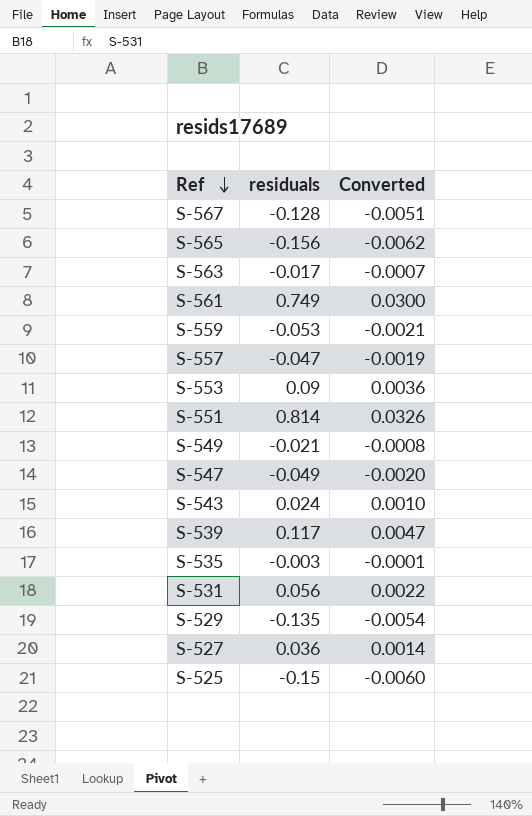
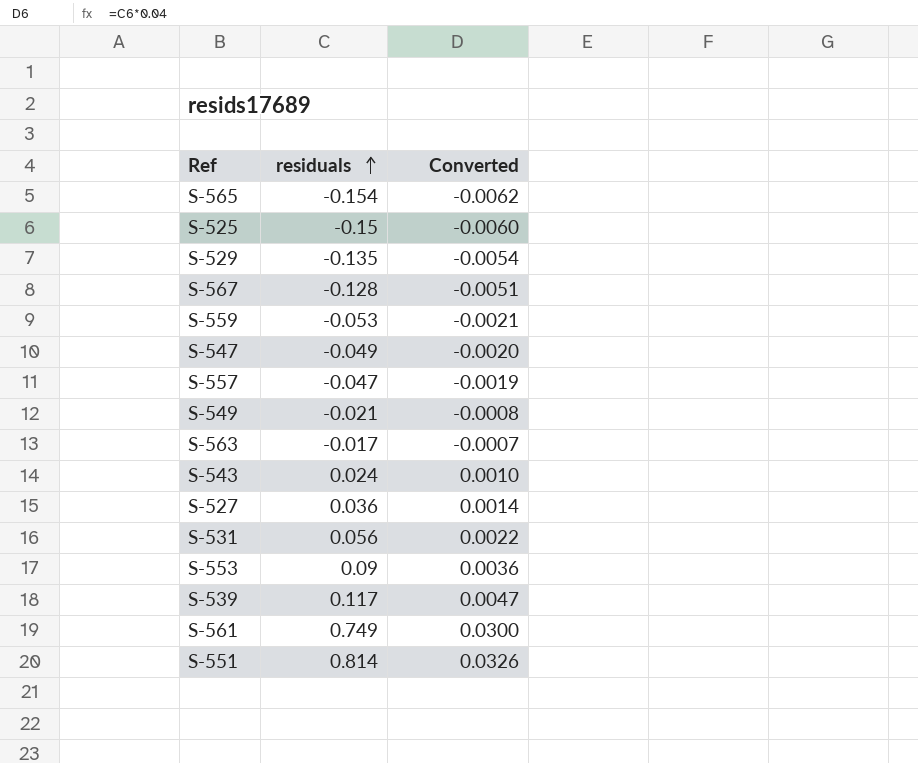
row order: Ref descending -> residuals ascending
row S-535: -0.003 | -0.0001 -> none
S-565 | residuals: -0.156 -> -0.154

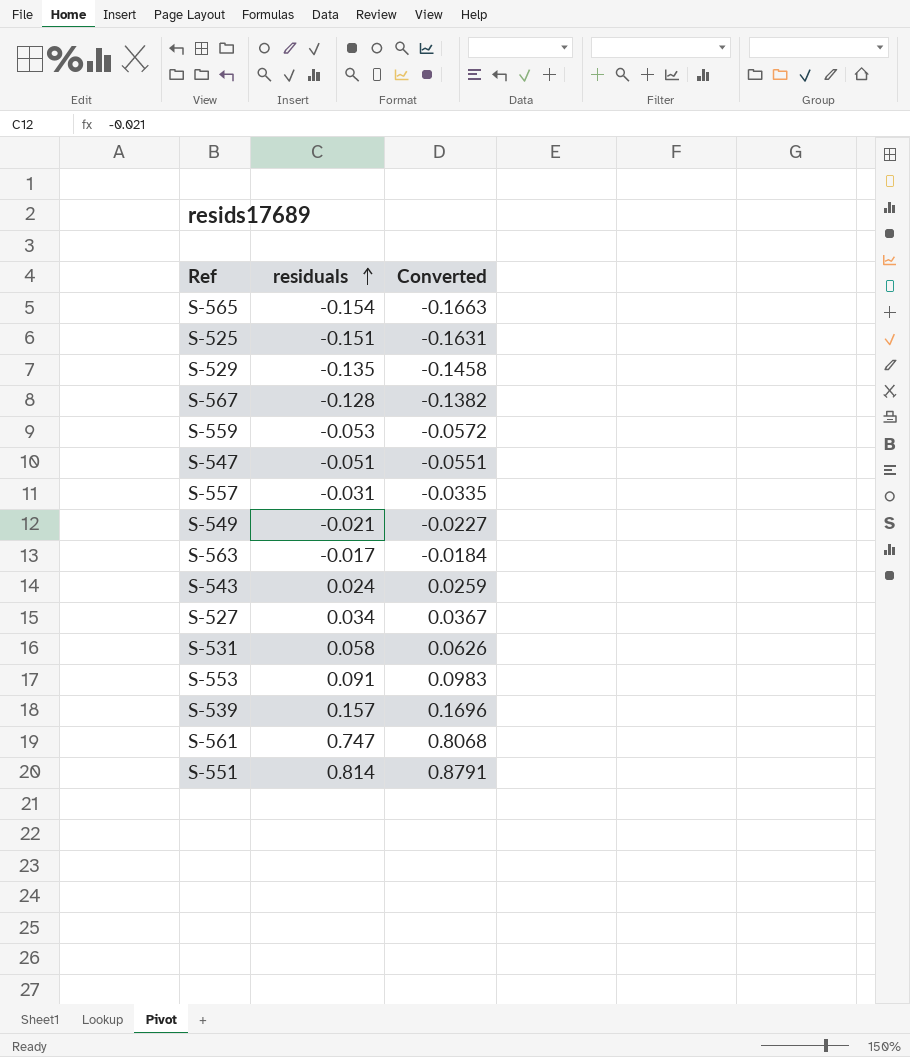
column Converted | formula: [residuals] * 0.04 -> [residuals] * 1.08
S-525 | residuals: -0.15 -> -0.151
S-547 | residuals: -0.049 -> -0.051
S-557 | residuals: -0.047 -> -0.031
S-527 | residuals: 0.036 -> 0.034
S-531 | residuals: 0.056 -> 0.058
S-553 | residuals: 0.09 -> 0.091
S-539 | residuals: 0.117 -> 0.157
S-561 | residuals: 0.749 -> 0.747

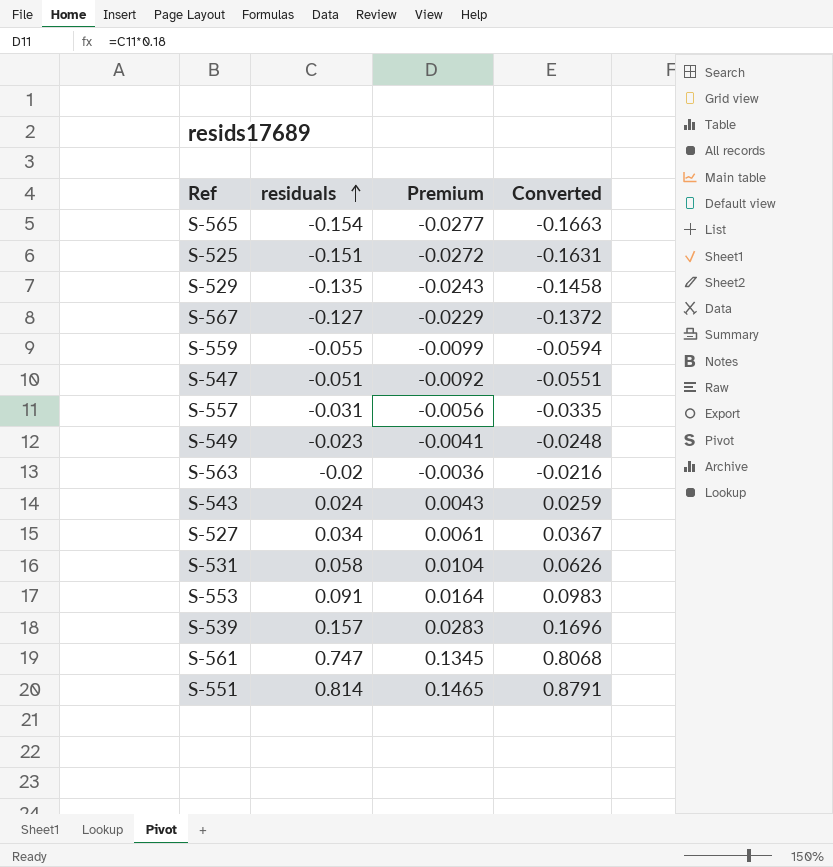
column Premium | formula: none -> [residuals] * 0.18
S-567 | residuals: -0.128 -> -0.127
S-567 | Converted: -0.1382 -> -0.1372
S-559 | residuals: -0.053 -> -0.055
S-559 | Converted: -0.0572 -> -0.0594
S-549 | residuals: -0.021 -> -0.023
S-549 | Converted: -0.0227 -> -0.0248
S-563 | residuals: -0.017 -> -0.02
S-563 | Converted: -0.0184 -> -0.0216

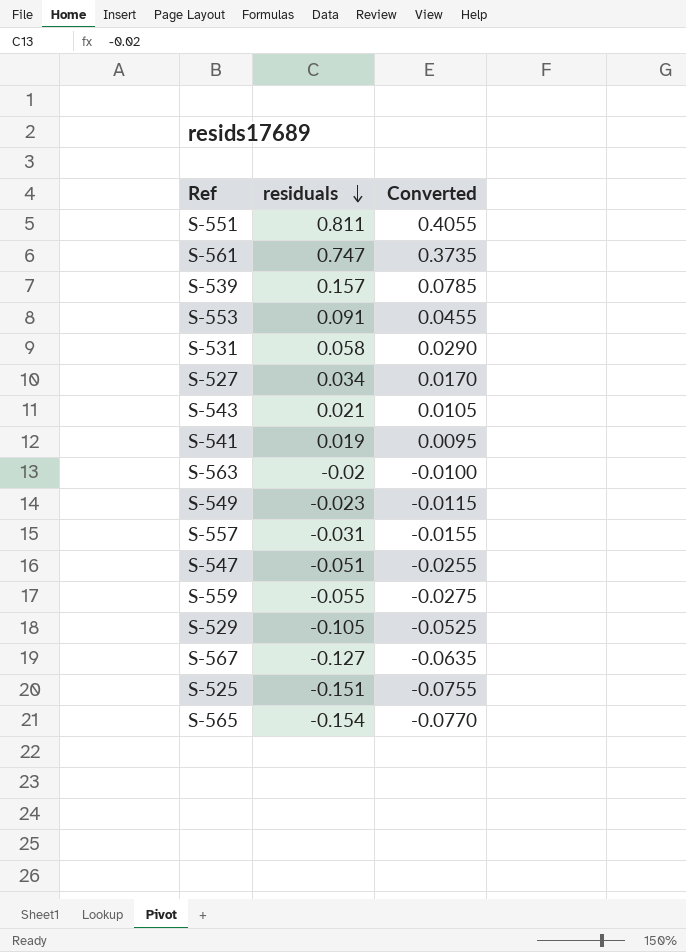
row order: residuals ascending -> residuals descending
column Premium | formula: [residuals] * 0.18 -> none
column Converted | formula: [residuals] * 1.08 -> [residuals] * 0.5
S-551 | residuals: 0.814 -> 0.811
S-543 | residuals: 0.024 -> 0.021
row S-541: none -> 0.019 | 0.0095
S-529 | residuals: -0.135 -> -0.105

